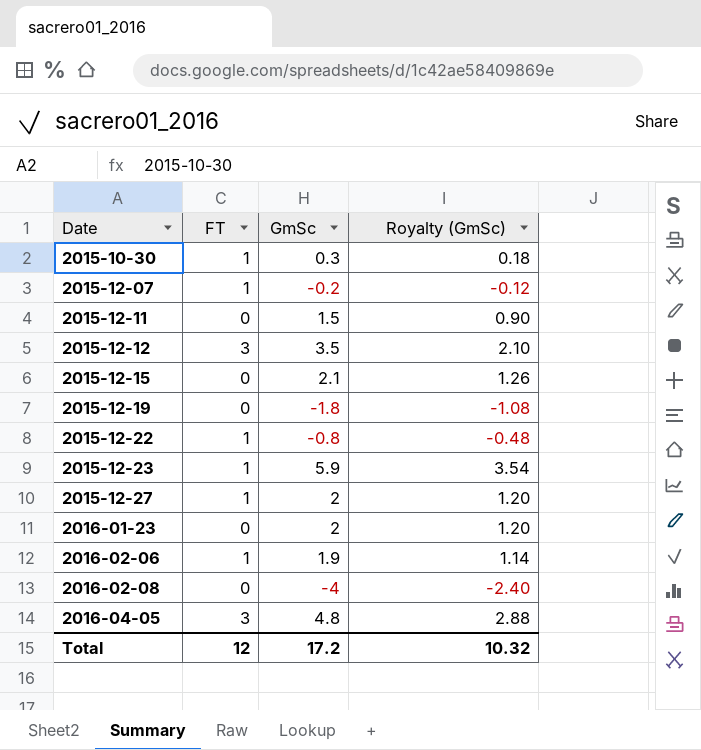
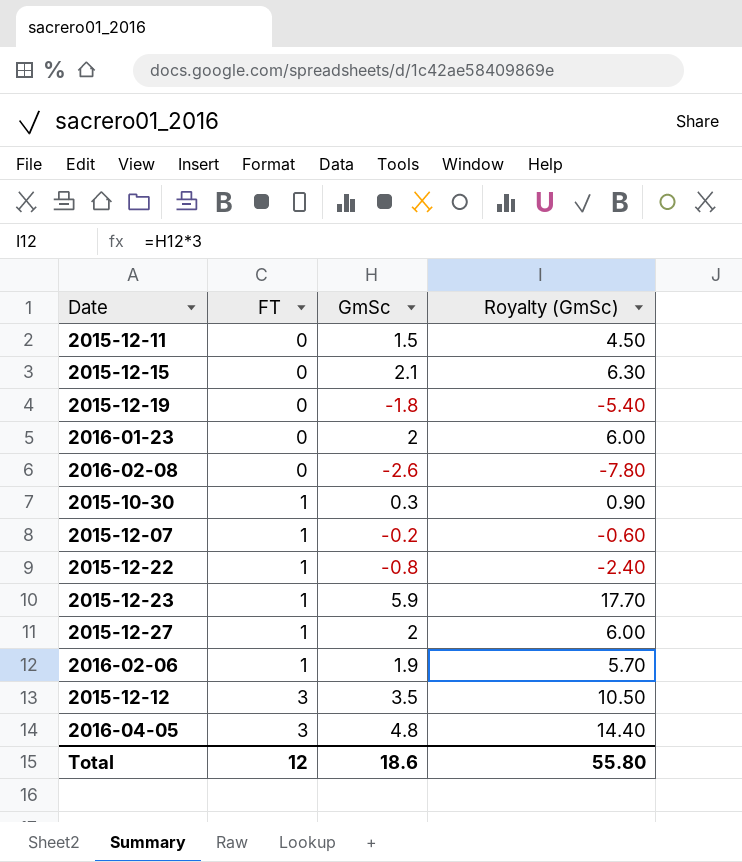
row order: Date ascending -> FT ascending
column Royalty (GmSc) | formula: [GmSc] * 0.6 -> [GmSc] * 3
2016-02-08 | GmSc: -4 -> -2.6
Total | GmSc: 17.2 -> 18.6
Total | Royalty (GmSc): 10.32 -> 55.80

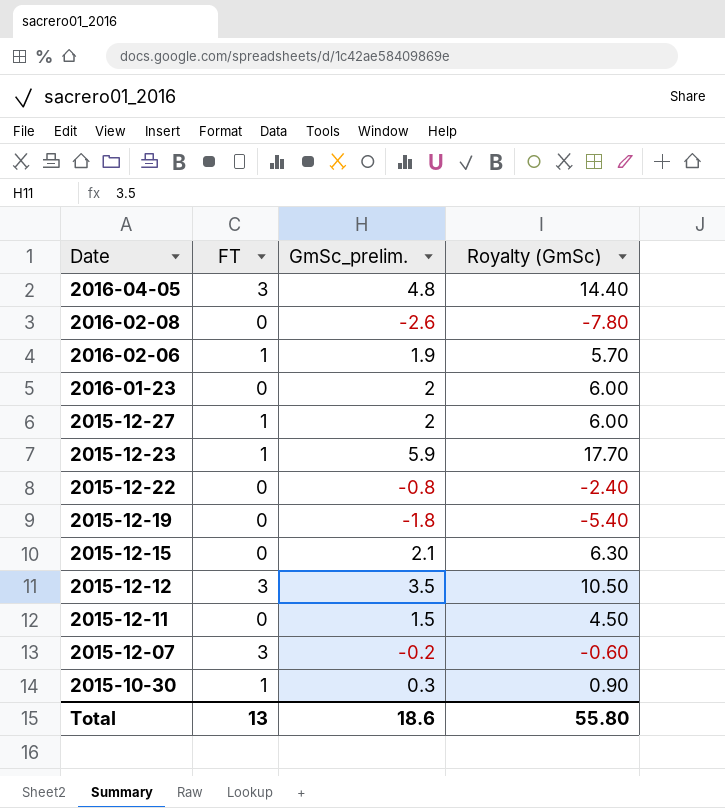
row order: FT ascending -> Date descending
column name: GmSc -> GmSc_prelim.
2015-12-22 | FT: 1 -> 0
2015-12-07 | FT: 1 -> 3
Total | FT: 12 -> 13

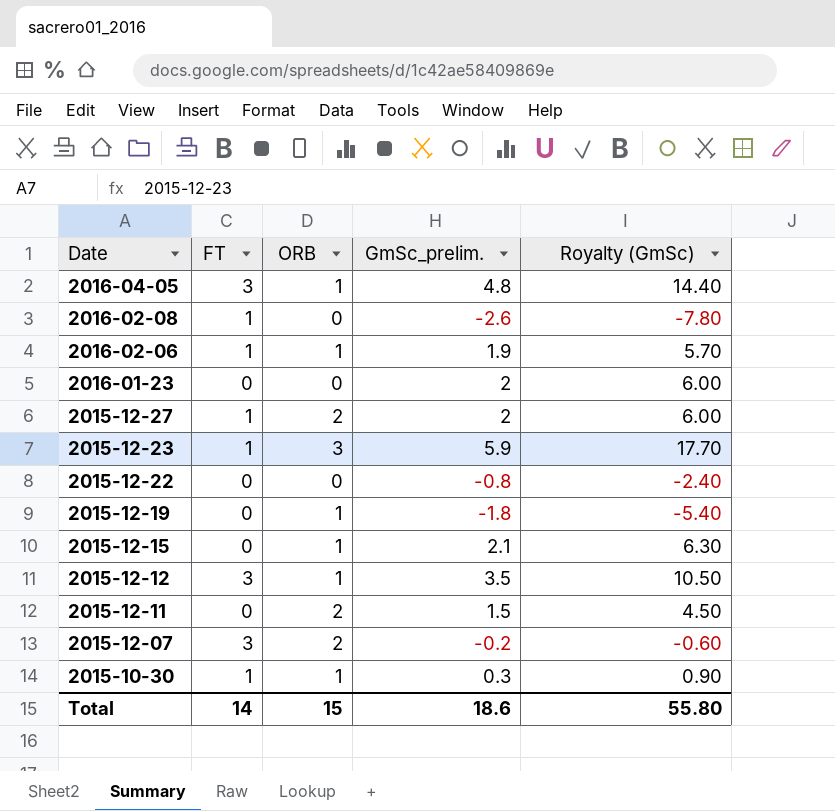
column ORB | position: none -> 3
2016-02-08 | FT: 0 -> 1
Total | FT: 13 -> 14

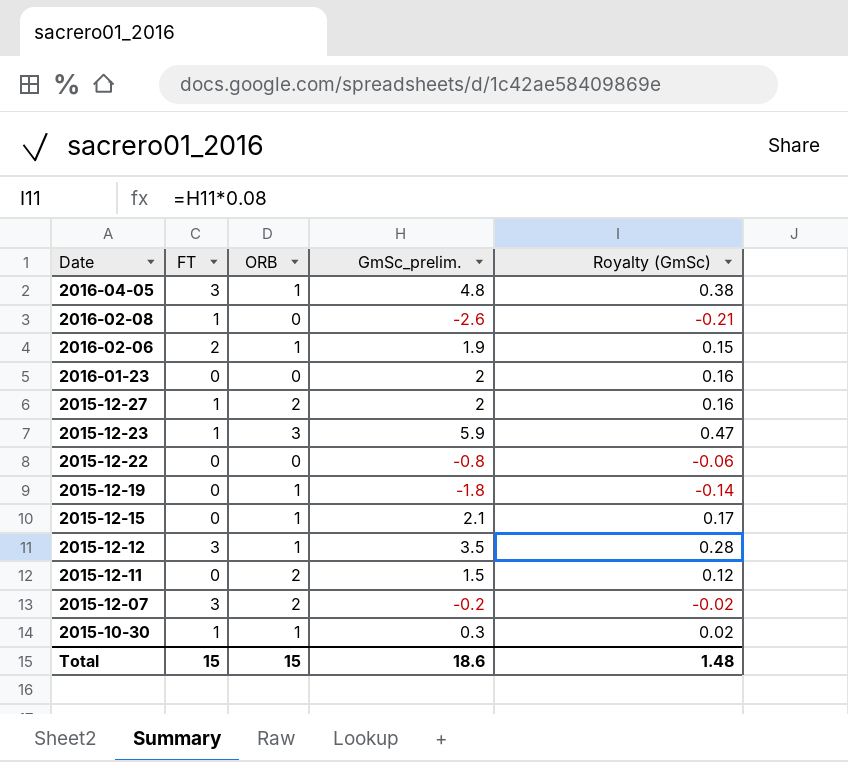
column Royalty (GmSc) | formula: [GmSc_prelim.] * 3 -> [GmSc_prelim.] * 0.08
2016-02-06 | FT: 1 -> 2
Total | FT: 14 -> 15
Total | Royalty (GmSc): 55.80 -> 1.48

